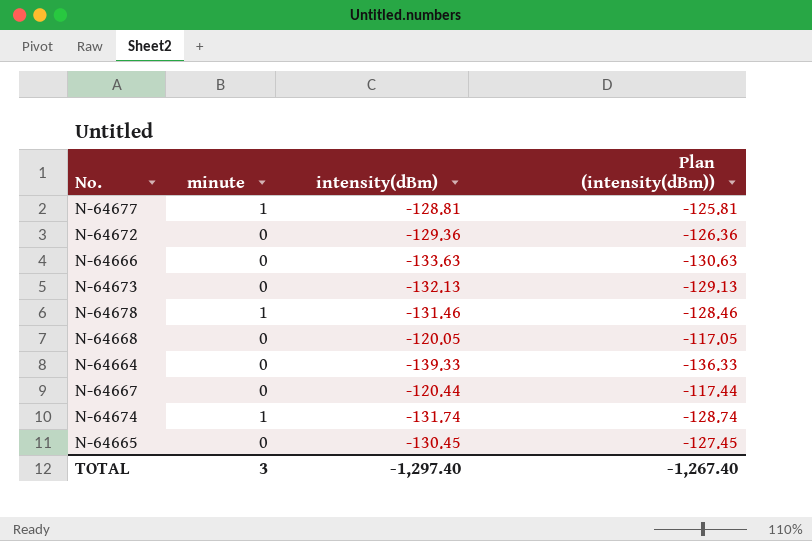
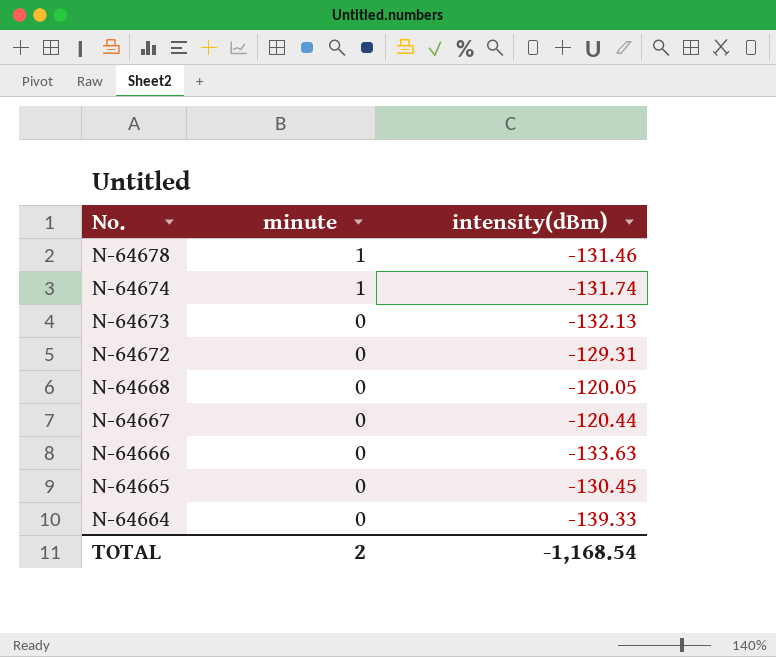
row order: none -> No. descending
column Plan (intensity(dBm)) | formula: [intensity(dBm)] + 3 -> none
row N-64677: 1 | -128.81 | -125.81 -> none
N-64672 | intensity(dBm): -129.36 -> -129.31
TOTAL | minute: 3 -> 2
TOTAL | intensity(dBm): -1,297.40 -> -1,168.54

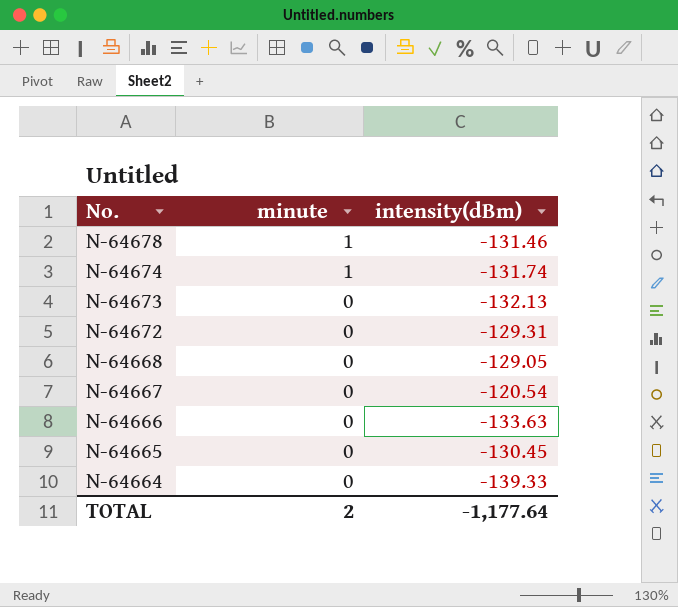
N-64668 | intensity(dBm): -120.05 -> -129.05
N-64667 | intensity(dBm): -120.44 -> -120.54
TOTAL | intensity(dBm): -1,168.54 -> -1,177.64

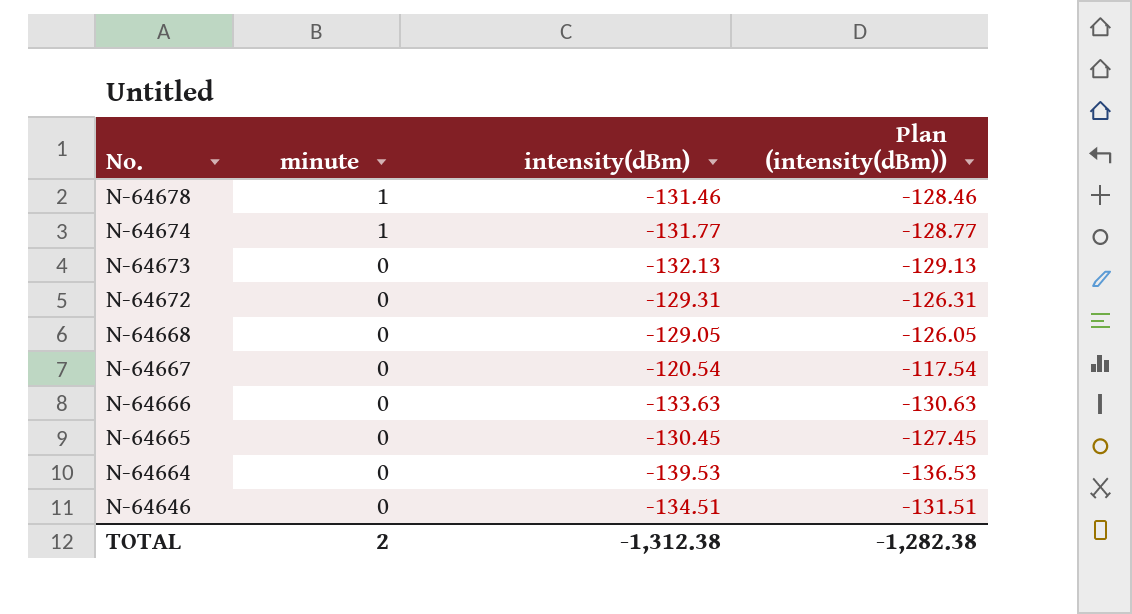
column Plan (intensity(dBm)) | formula: none -> [intensity(dBm)] + 3
N-64674 | intensity(dBm): -131.74 -> -131.77
N-64664 | intensity(dBm): -139.33 -> -139.53
row N-64646: none -> 0 | -134.51 | -131.51
TOTAL | intensity(dBm): -1,177.64 -> -1,312.38

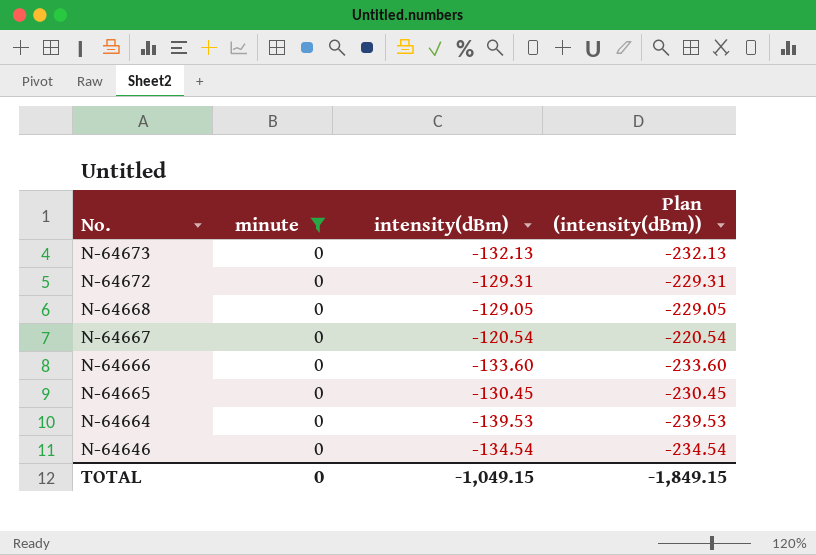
filter: none -> minute = 0
column Plan (intensity(dBm)) | formula: [intensity(dBm)] + 3 -> [intensity(dBm)] - 100
N-64666 | intensity(dBm): -133.63 -> -133.60
N-64646 | intensity(dBm): -134.51 -> -134.54
TOTAL | minute: 2 -> 0
TOTAL | intensity(dBm): -1,312.38 -> -1,049.15
TOTAL | Plan (intensity(dBm)): -1,282.38 -> -1,849.15

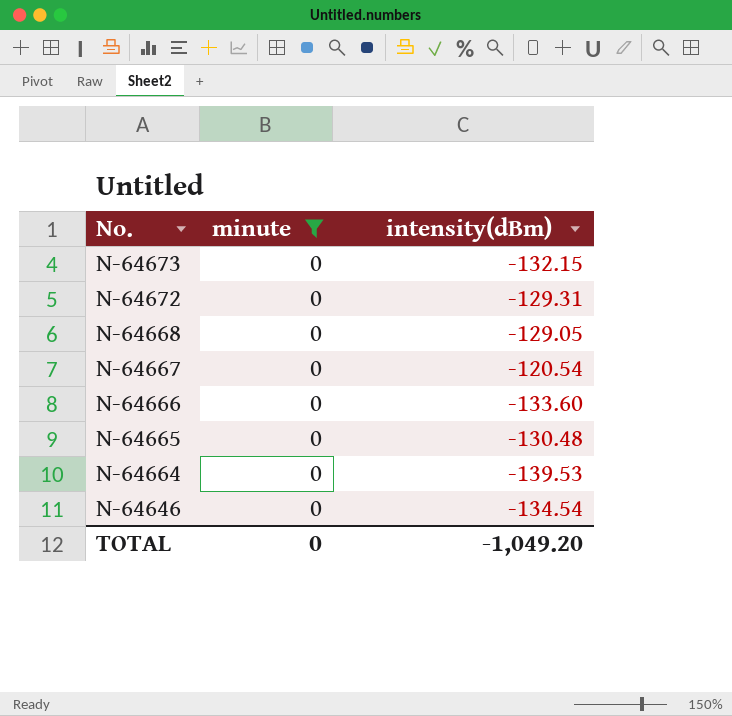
column Plan (intensity(dBm)) | formula: [intensity(dBm)] - 100 -> none
N-64673 | intensity(dBm): -132.13 -> -132.15
N-64665 | intensity(dBm): -130.45 -> -130.48
TOTAL | intensity(dBm): -1,049.15 -> -1,049.20

